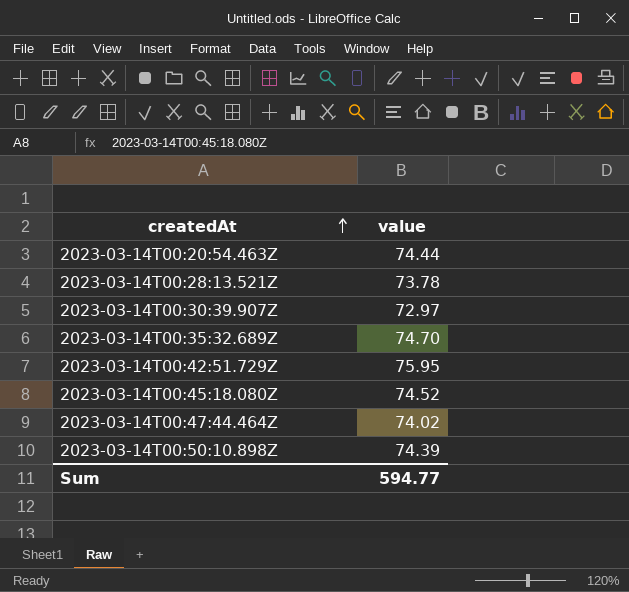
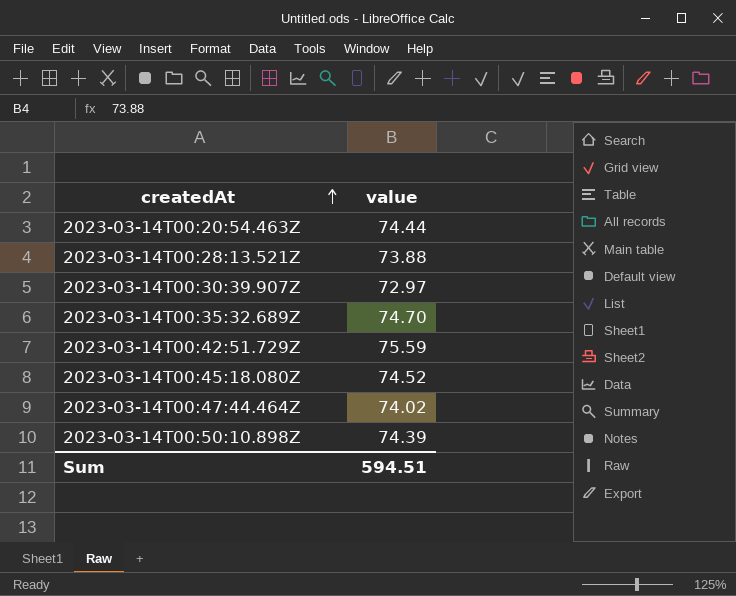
2023-03-14T00:28:13.521Z | value: 73.78 -> 73.88
2023-03-14T00:42:51.729Z | value: 75.95 -> 75.59
Sum | value: 594.77 -> 594.51

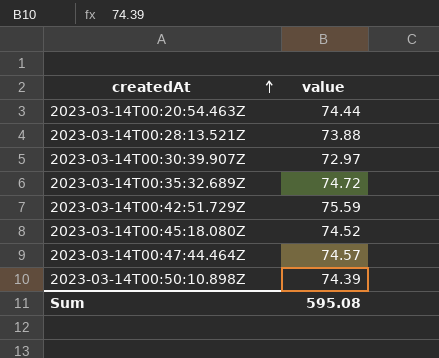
2023-03-14T00:35:32.689Z | value: 74.70 -> 74.72
2023-03-14T00:47:44.464Z | value: 74.02 -> 74.57
Sum | value: 594.51 -> 595.08

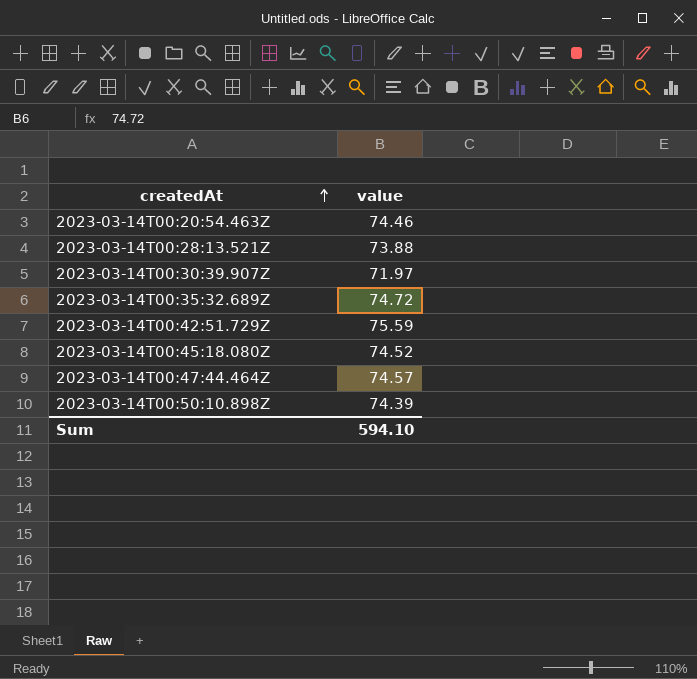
2023-03-14T00:20:54.463Z | value: 74.44 -> 74.46
2023-03-14T00:30:39.907Z | value: 72.97 -> 71.97
Sum | value: 595.08 -> 594.10

